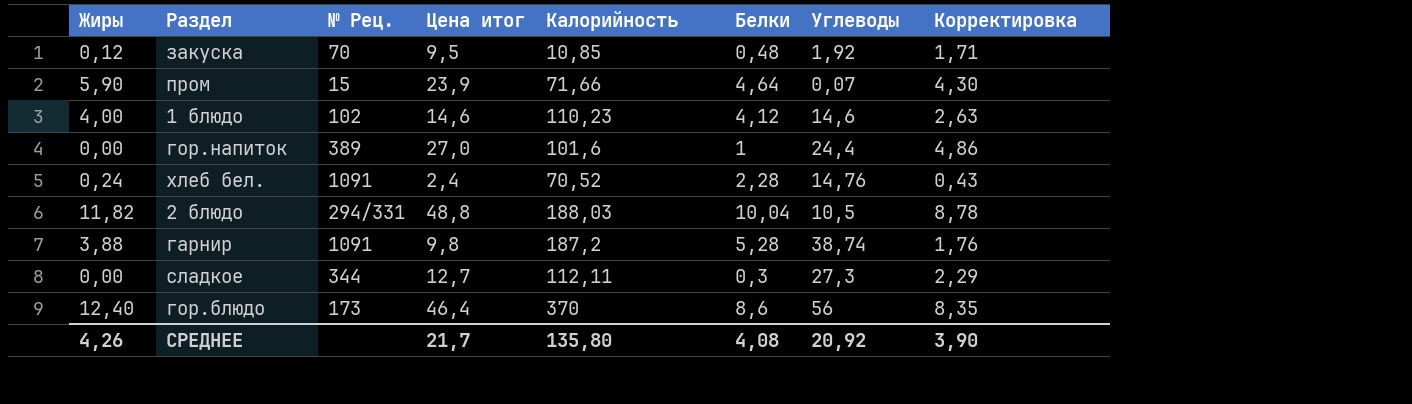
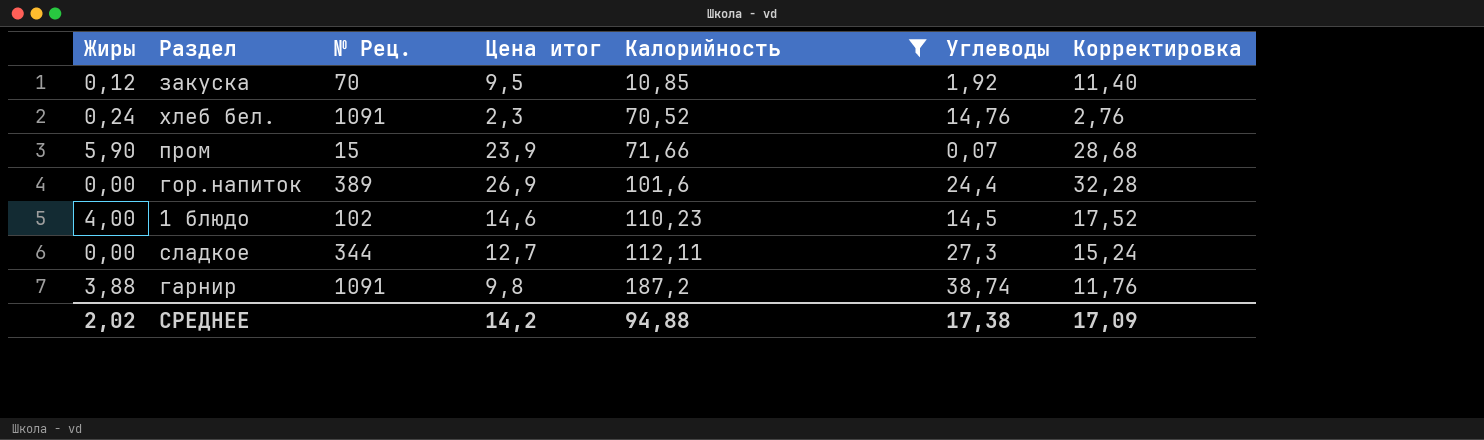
filter: none -> Калорийность <= 187,2
row order: none -> Калорийность ascending
column Белки | position: 6 -> none
column Корректировка | formula: [Цена итог] * 0,18 -> [Цена итог] * 1,2
хлеб бел. | Цена итог: 2,4 -> 2,3
гор.напиток | Цена итог: 27,0 -> 26,9
1 блюдо | Углеводы: 14,6 -> 14,5
СРЕДНЕЕ | Жиры: 4,26 -> 2,02
СРЕДНЕЕ | Цена итог: 21,7 -> 14,2
СРЕДНЕЕ | Калорийность: 135,80 -> 94,88
СРЕДНЕЕ | Углеводы: 20,92 -> 17,38
СРЕДНЕЕ | Корректировка: 3,90 -> 17,09

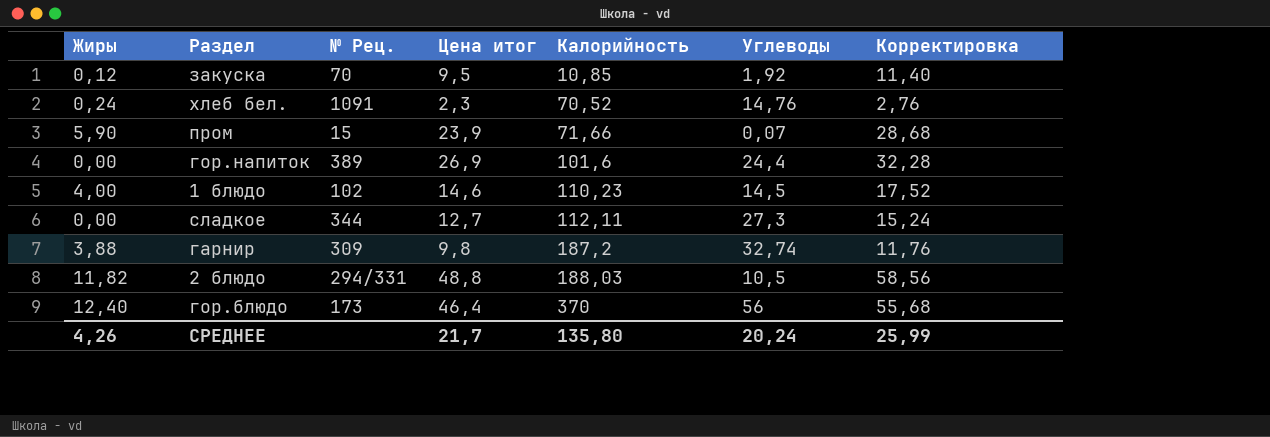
filter: Калорийность <= 187,2 -> none
гарнир | № Рец.: 1091 -> 309
гарнир | Углеводы: 38,74 -> 32,74
СРЕДНЕЕ | Жиры: 2,02 -> 4,26
СРЕДНЕЕ | Цена итог: 14,2 -> 21,7
СРЕДНЕЕ | Калорийность: 94,88 -> 135,80
СРЕДНЕЕ | Углеводы: 17,38 -> 20,24
СРЕДНЕЕ | Корректировка: 17,09 -> 25,99

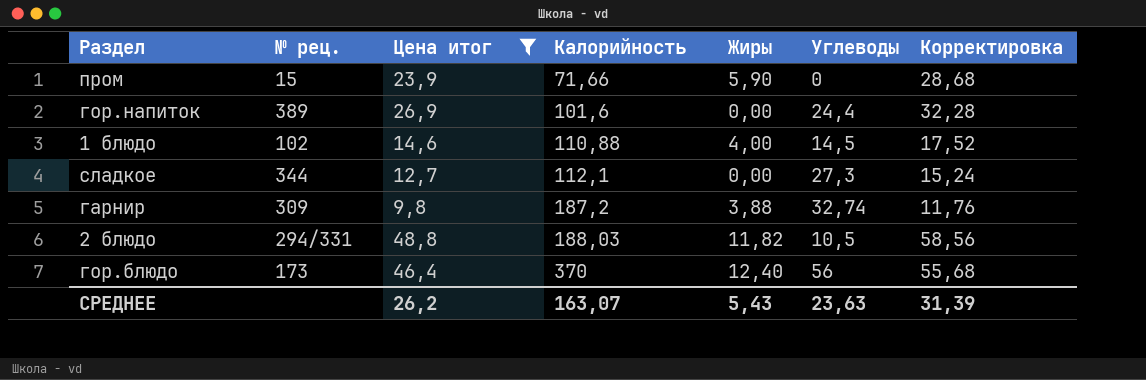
filter: none -> Цена итог >= 9,8
column name: № Рец. -> № рец.
column Жиры | position: 1 -> 5
пром | Углеводы: 0,07 -> 0
1 блюдо | Калорийность: 110,23 -> 110,88
сладкое | Калорийность: 112,11 -> 112,1
СРЕДНЕЕ | Цена итог: 21,7 -> 26,2
СРЕДНЕЕ | Калорийность: 135,80 -> 163,07
СРЕДНЕЕ | Жиры: 4,26 -> 5,43
СРЕДНЕЕ | Углеводы: 20,24 -> 23,63
СРЕДНЕЕ | Корректировка: 25,99 -> 31,39

